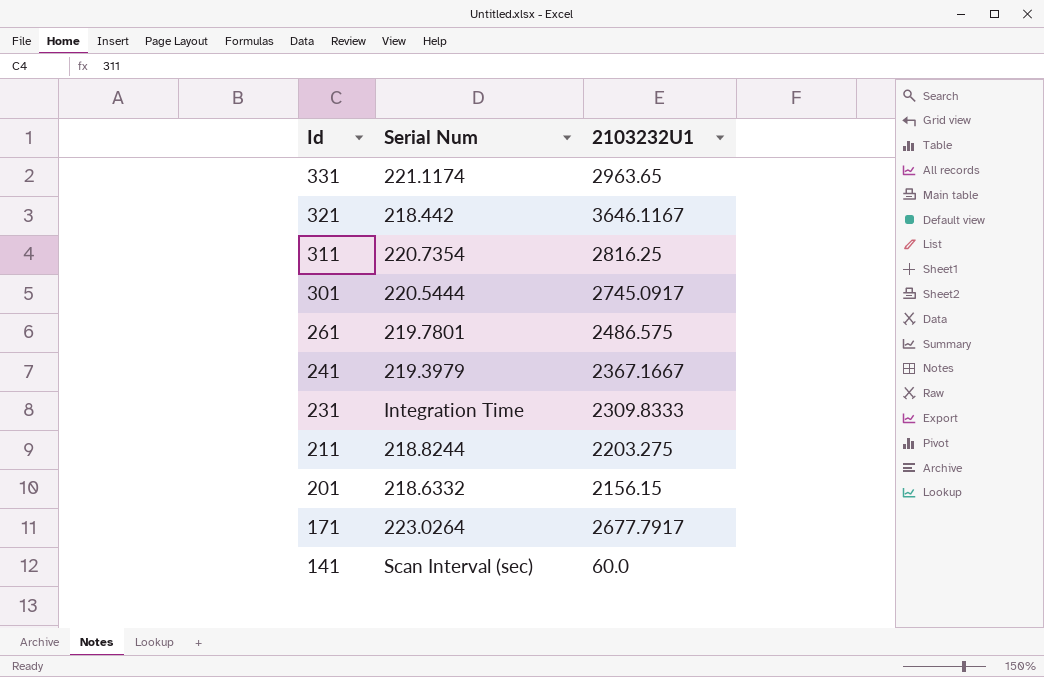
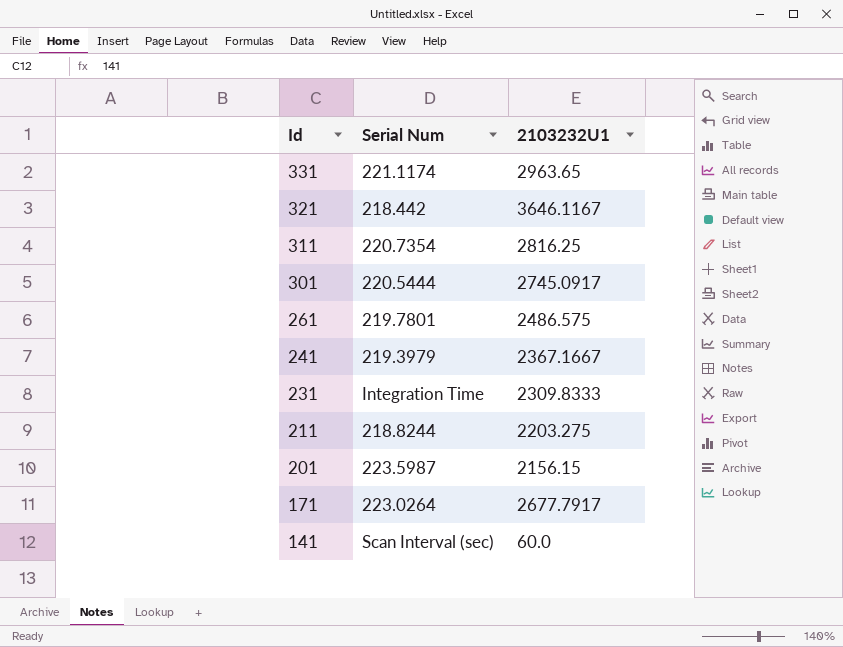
201 | Serial Num: 218.6332 -> 223.5987

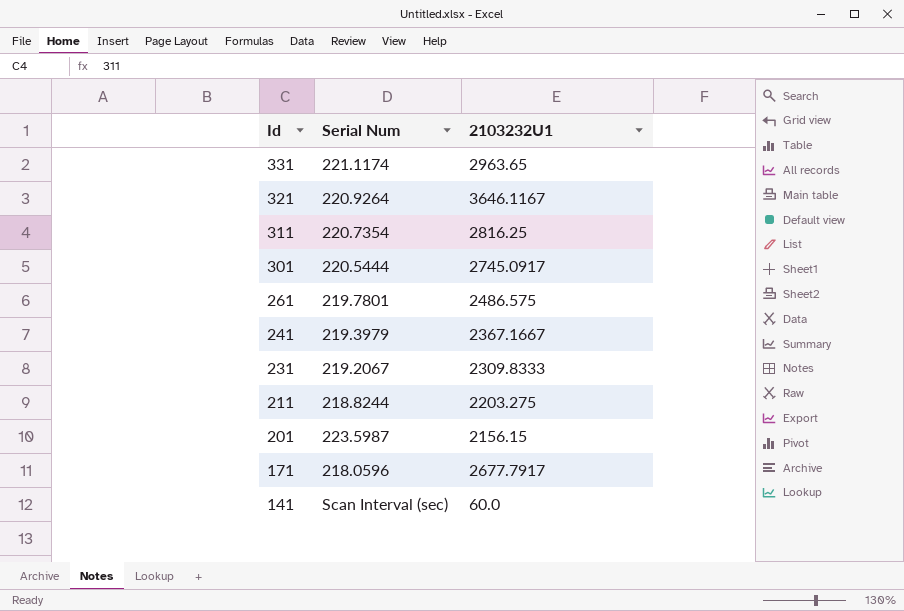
321 | Serial Num: 218.442 -> 220.9264
231 | Serial Num: Integration Time -> 219.2067
171 | Serial Num: 223.0264 -> 218.0596

